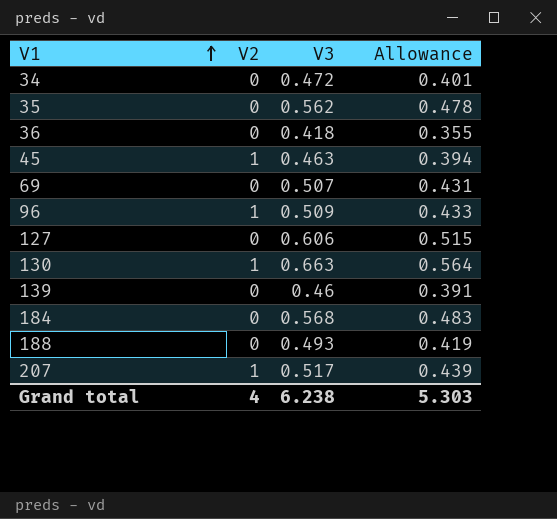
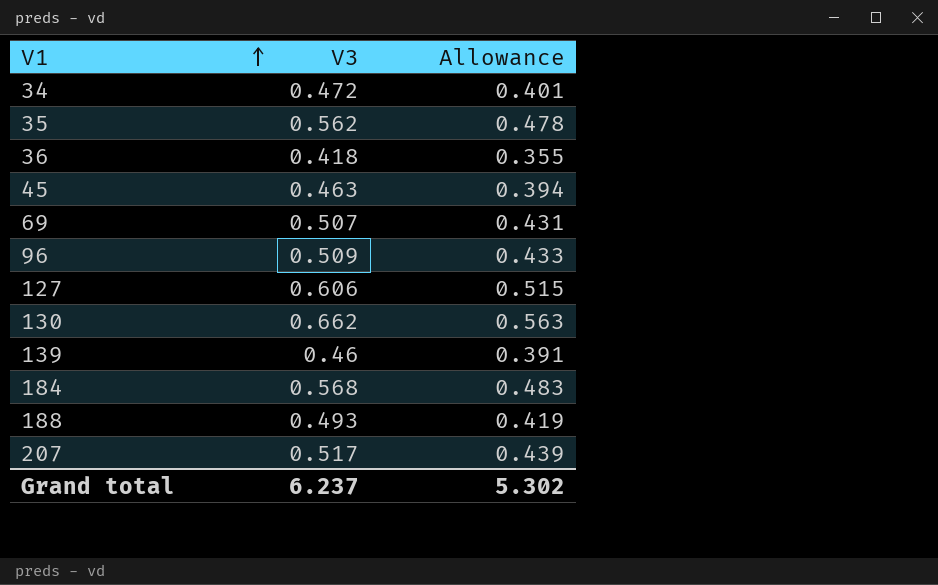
column V2 | position: 2 -> none
130 | V3: 0.663 -> 0.662
130 | Allowance: 0.564 -> 0.563
Grand total | V3: 6.238 -> 6.237
Grand total | Allowance: 5.303 -> 5.302

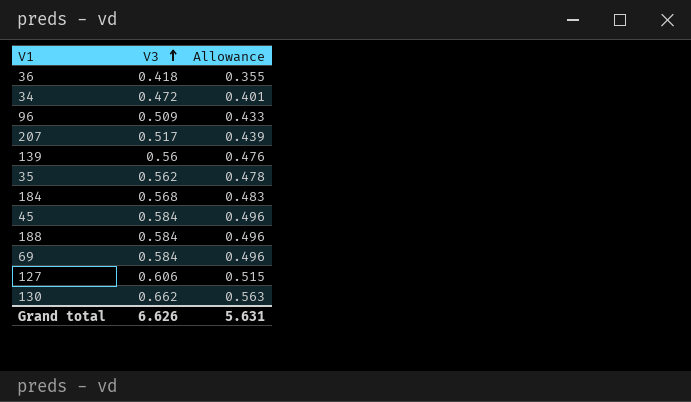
row order: V1 ascending -> V3 ascending
139 | V3: 0.46 -> 0.56
139 | Allowance: 0.391 -> 0.476
45 | V3: 0.463 -> 0.584
45 | Allowance: 0.394 -> 0.496
188 | V3: 0.493 -> 0.584
188 | Allowance: 0.419 -> 0.496
69 | V3: 0.507 -> 0.584
69 | Allowance: 0.431 -> 0.496
Grand total | V3: 6.237 -> 6.626
Grand total | Allowance: 5.302 -> 5.631

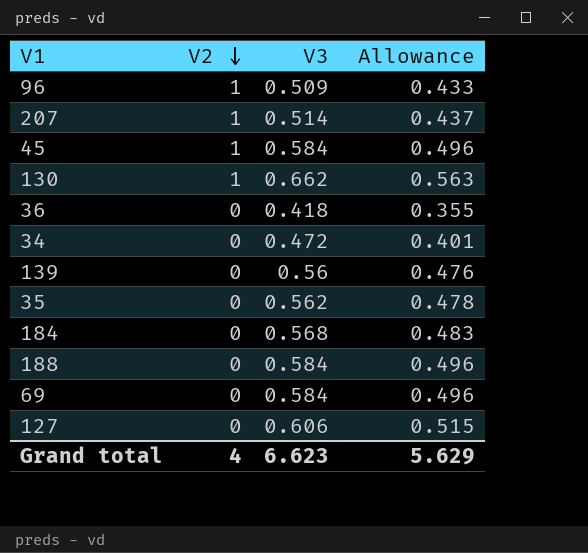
row order: V3 ascending -> V2 descending
column V2 | position: none -> 2
207 | V3: 0.517 -> 0.514
207 | Allowance: 0.439 -> 0.437
Grand total | V3: 6.626 -> 6.623
Grand total | Allowance: 5.631 -> 5.629

